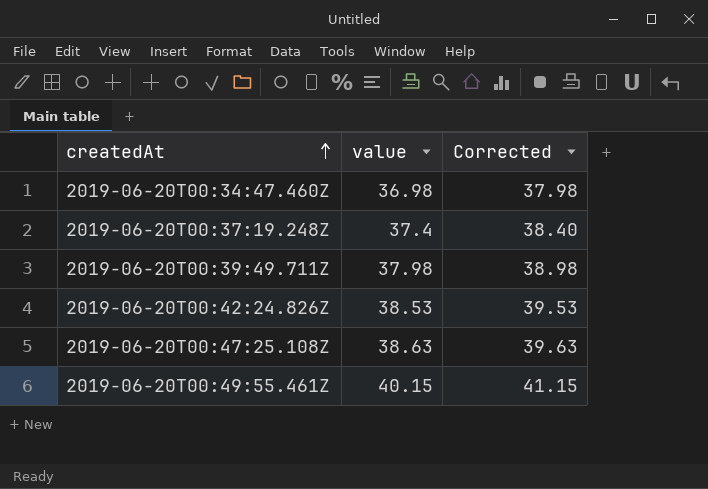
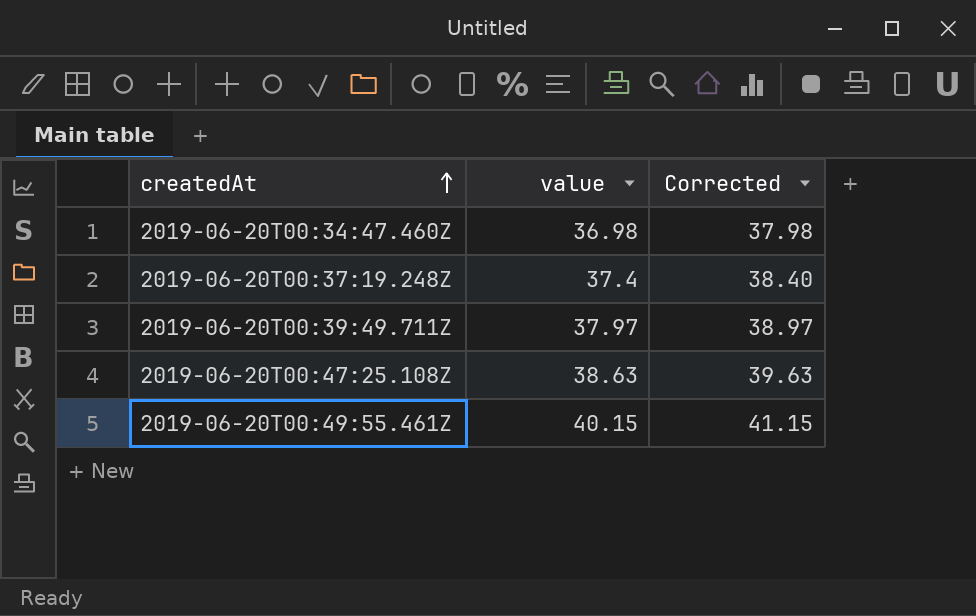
row 2019-06-20T00:42:24.826Z: 38.53 | 39.53 -> none
2019-06-20T00:39:49.711Z | value: 37.98 -> 37.97
2019-06-20T00:39:49.711Z | Corrected: 38.98 -> 38.97

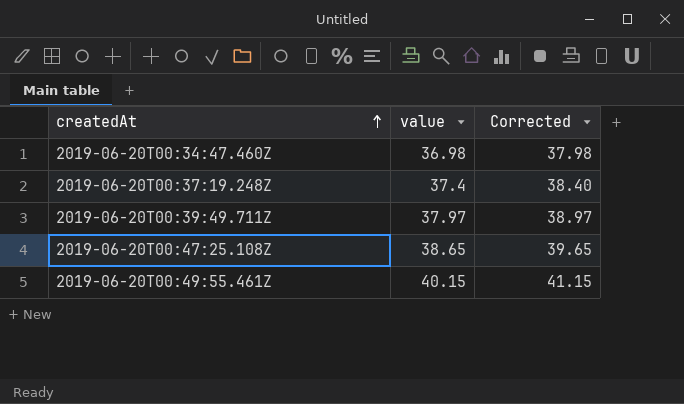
2019-06-20T00:47:25.108Z | value: 38.63 -> 38.65
2019-06-20T00:47:25.108Z | Corrected: 39.63 -> 39.65

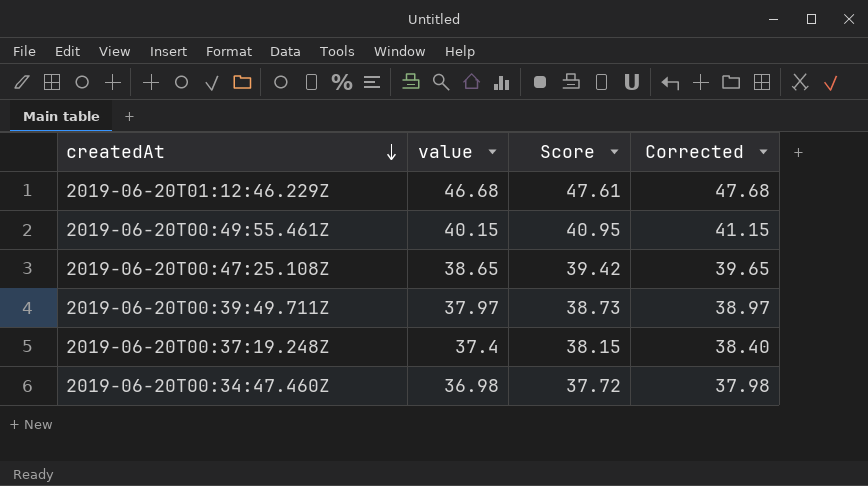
row order: createdAt ascending -> createdAt descending
column Score | formula: none -> [value] * 1.02
row 2019-06-20T01:12:46.229Z: none -> 46.68 | 47.61 | 47.68

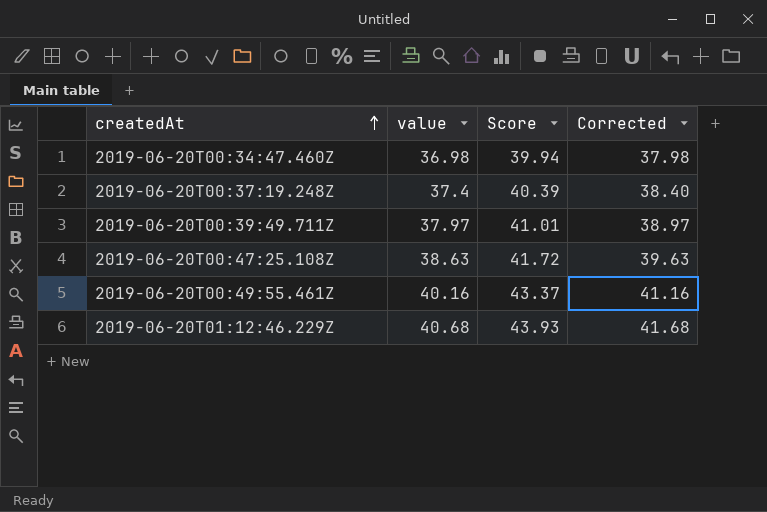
row order: createdAt descending -> createdAt ascending
column Score | formula: [value] * 1.02 -> [value] * 1.08
2019-06-20T00:47:25.108Z | value: 38.65 -> 38.63
2019-06-20T00:47:25.108Z | Corrected: 39.65 -> 39.63
2019-06-20T00:49:55.461Z | value: 40.15 -> 40.16
2019-06-20T00:49:55.461Z | Corrected: 41.15 -> 41.16
2019-06-20T01:12:46.229Z | value: 46.68 -> 40.68
2019-06-20T01:12:46.229Z | Corrected: 47.68 -> 41.68

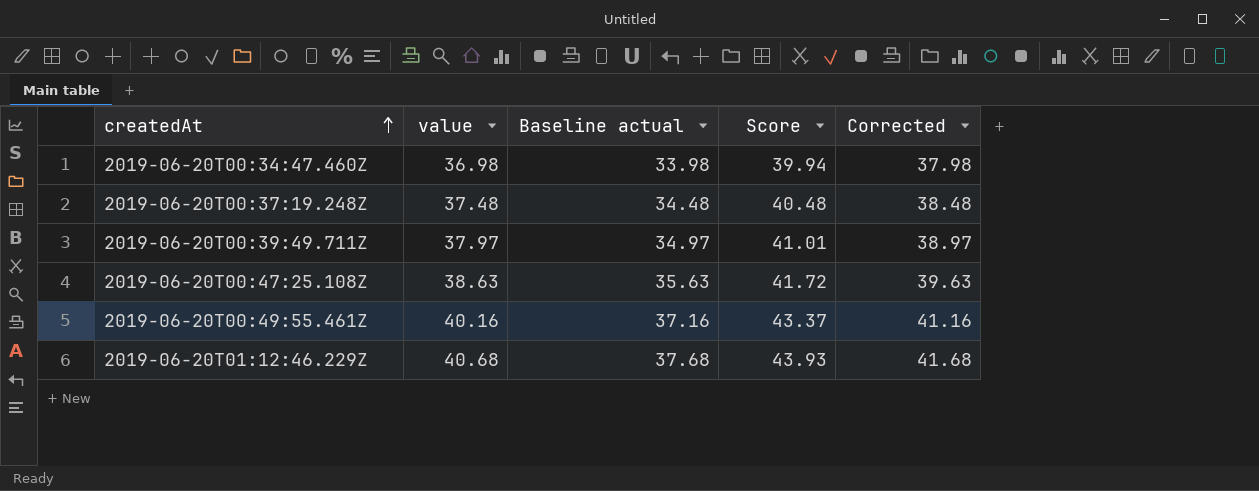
column Baseline actual | formula: none -> [value] - 3
2019-06-20T00:37:19.248Z | value: 37.4 -> 37.48
2019-06-20T00:37:19.248Z | Score: 40.39 -> 40.48
2019-06-20T00:37:19.248Z | Corrected: 38.40 -> 38.48

